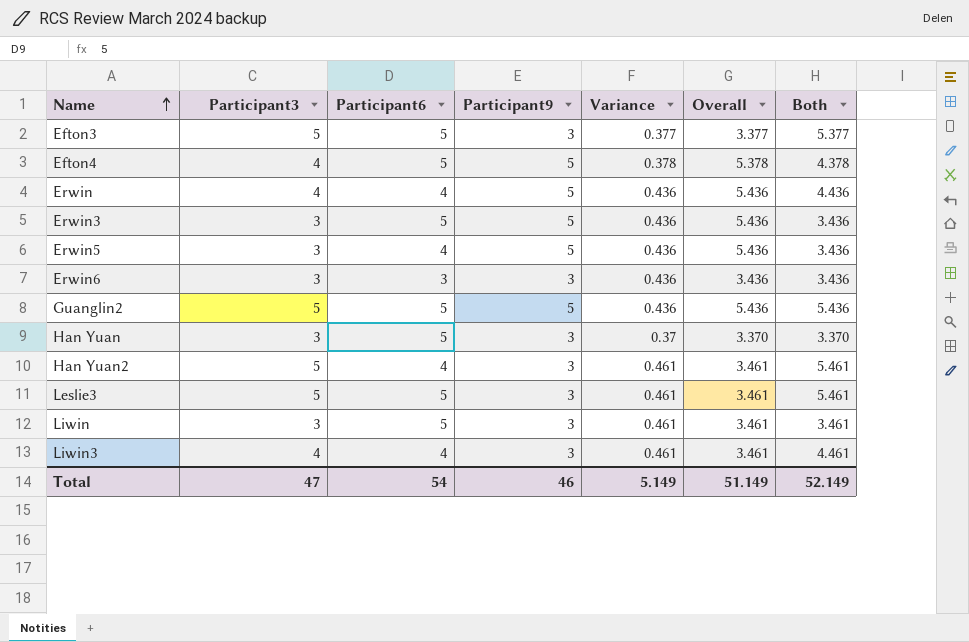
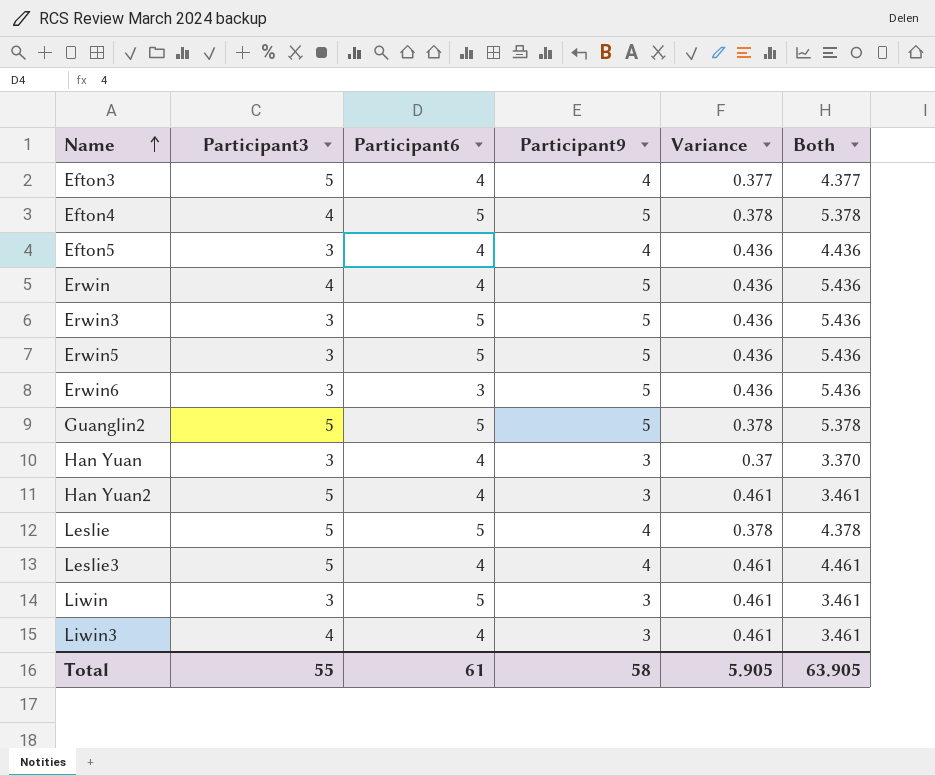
column Overall | formula: [Participant9] + [Variance] -> none
column Both | formula: [Participant3] + [Variance] -> [Participant9] + [Variance]
Efton3 | Participant6: 5 -> 4
Efton3 | Participant9: 3 -> 4
row Efton5: none -> 3 | 4 | 4 | 0.436 | 4.436
Erwin5 | Participant6: 4 -> 5
Erwin6 | Participant9: 3 -> 5
Guanglin2 | Variance: 0.436 -> 0.378
Han Yuan | Participant6: 5 -> 4
row Leslie: none -> 5 | 5 | 4 | 0.378 | 4.378
Leslie3 | Participant6: 5 -> 4
Leslie3 | Participant9: 3 -> 4
Total | Participant3: 47 -> 55
Total | Participant6: 54 -> 61
Total | Participant9: 46 -> 58
Total | Variance: 5.149 -> 5.905
Total | Both: 52.149 -> 63.905

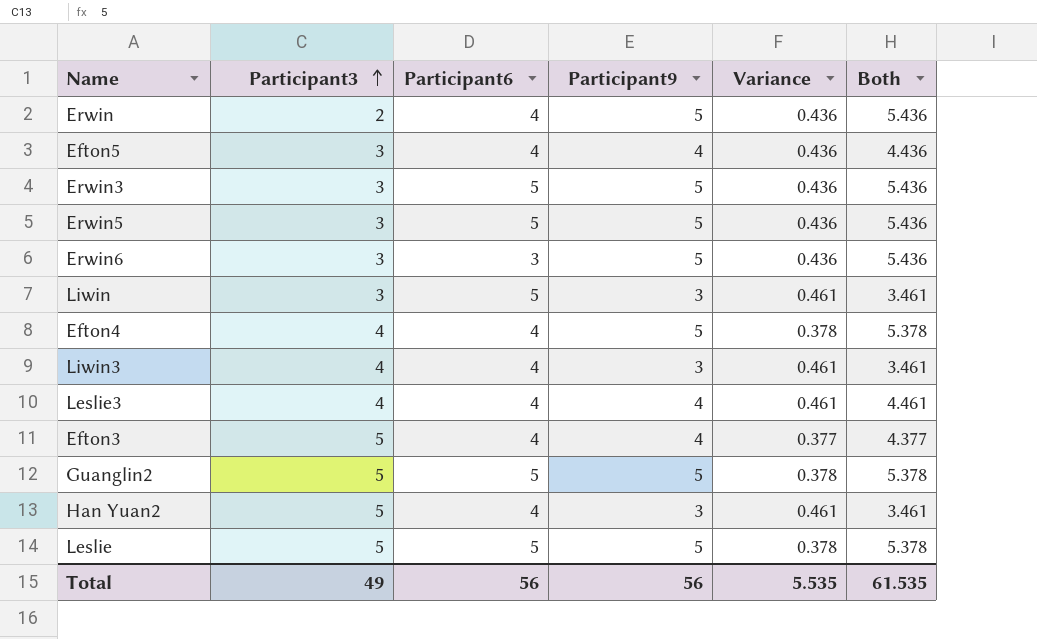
row order: Name ascending -> Participant3 ascending
row Han Yuan: 3 | 4 | 3 | 0.37 | 3.370 -> none
Erwin | Participant3: 4 -> 2
Efton4 | Participant6: 5 -> 4
Leslie3 | Participant3: 5 -> 4
Leslie | Participant9: 4 -> 5
Leslie | Both: 4.378 -> 5.378
Total | Participant3: 55 -> 49
Total | Participant6: 61 -> 56
Total | Participant9: 58 -> 56
Total | Variance: 5.905 -> 5.535
Total | Both: 63.905 -> 61.535

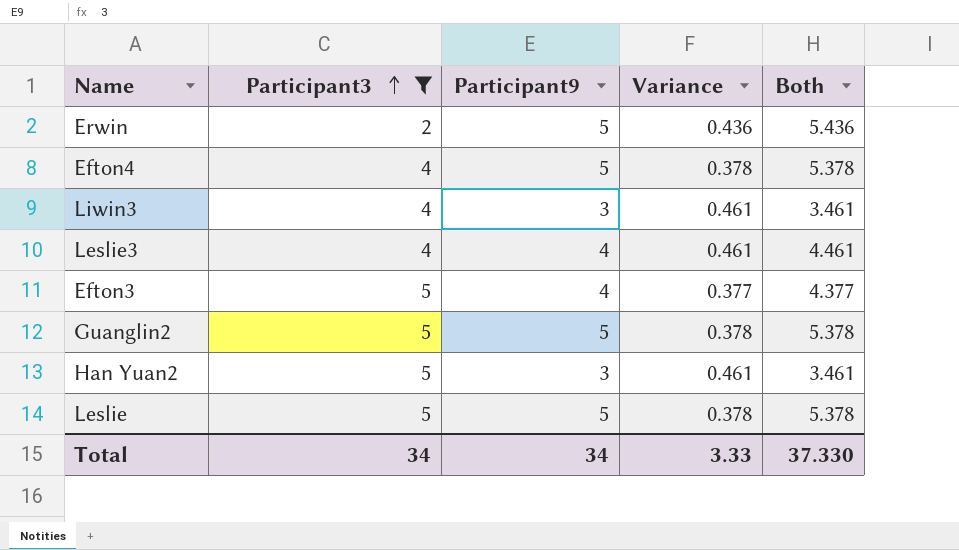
filter: none -> Participant3 != 3
column Participant6 | position: 3 -> none
Total | Participant3: 49 -> 34
Total | Participant9: 56 -> 34
Total | Variance: 5.535 -> 3.33
Total | Both: 61.535 -> 37.330

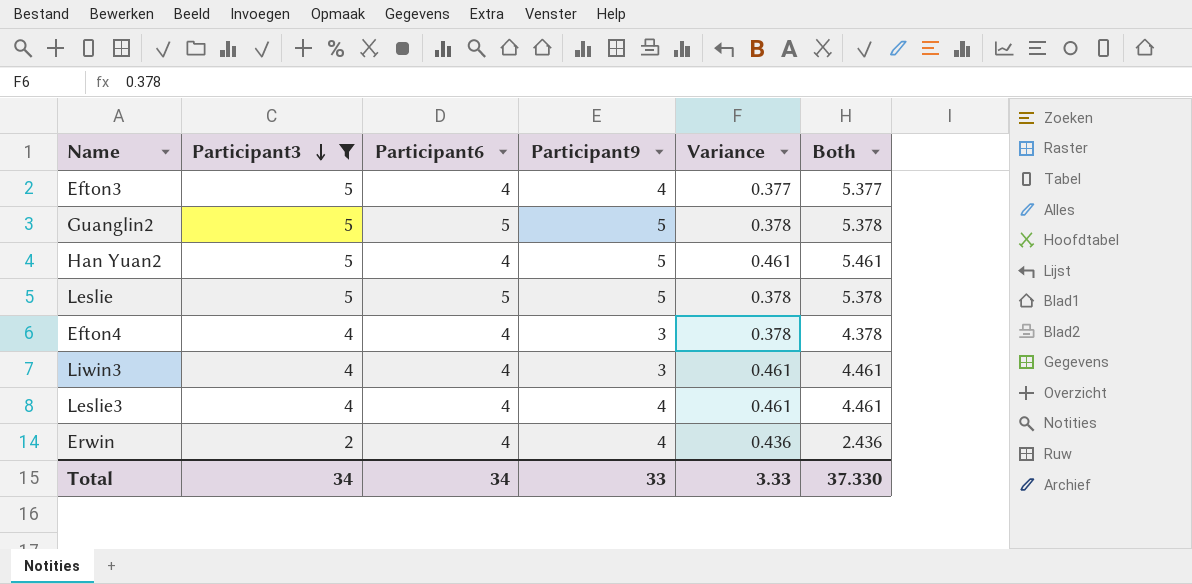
row order: Participant3 ascending -> Participant3 descending
column Participant6 | position: none -> 3
column Both | formula: [Participant9] + [Variance] -> [Participant3] + [Variance]
Han Yuan2 | Participant9: 3 -> 5
Efton4 | Participant9: 5 -> 3
Erwin | Participant9: 5 -> 4
Total | Participant9: 34 -> 33

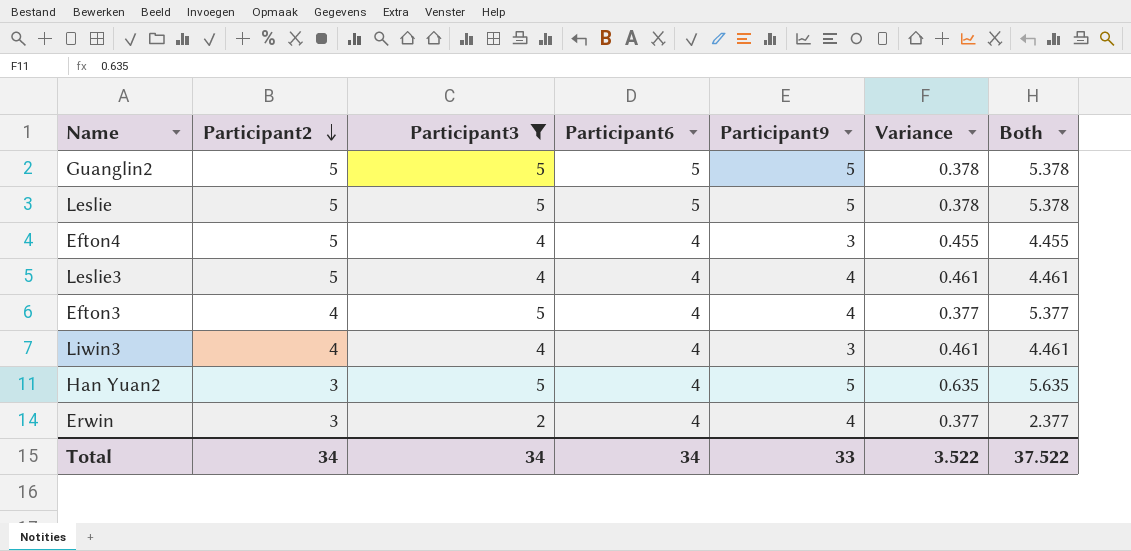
row order: Participant3 descending -> Participant2 descending
column Participant2 | position: none -> 2
Efton4 | Variance: 0.378 -> 0.455
Efton4 | Both: 4.378 -> 4.455
Han Yuan2 | Variance: 0.461 -> 0.635
Han Yuan2 | Both: 5.461 -> 5.635
Erwin | Variance: 0.436 -> 0.377
Erwin | Both: 2.436 -> 2.377
Total | Variance: 3.33 -> 3.522
Total | Both: 37.330 -> 37.522

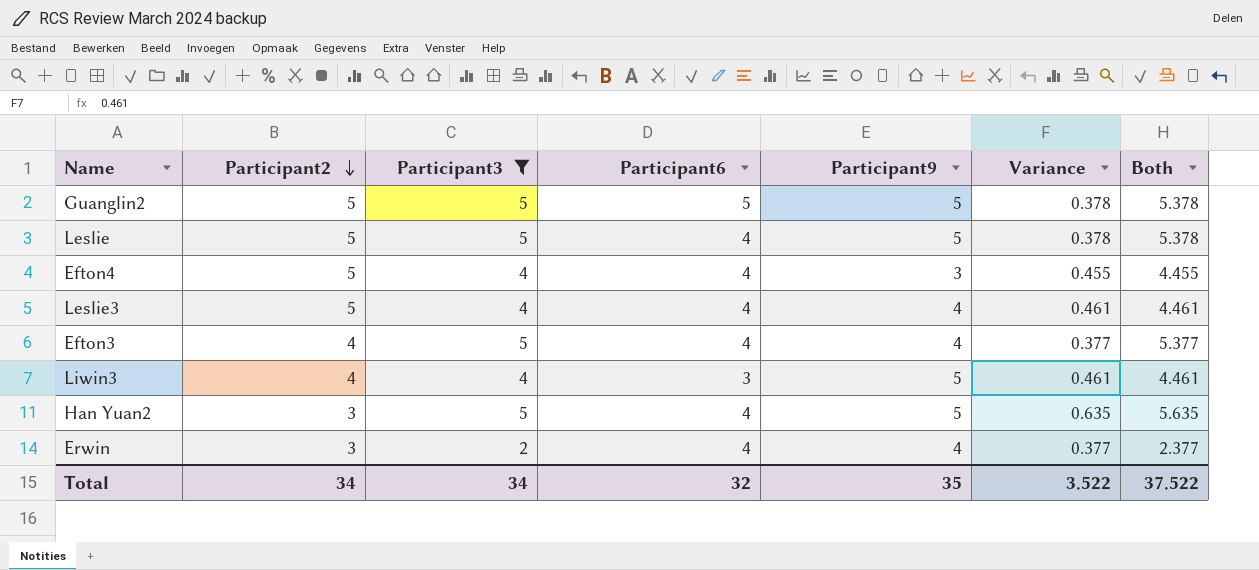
Leslie | Participant6: 5 -> 4
Liwin3 | Participant6: 4 -> 3
Liwin3 | Participant9: 3 -> 5
Total | Participant6: 34 -> 32
Total | Participant9: 33 -> 35

